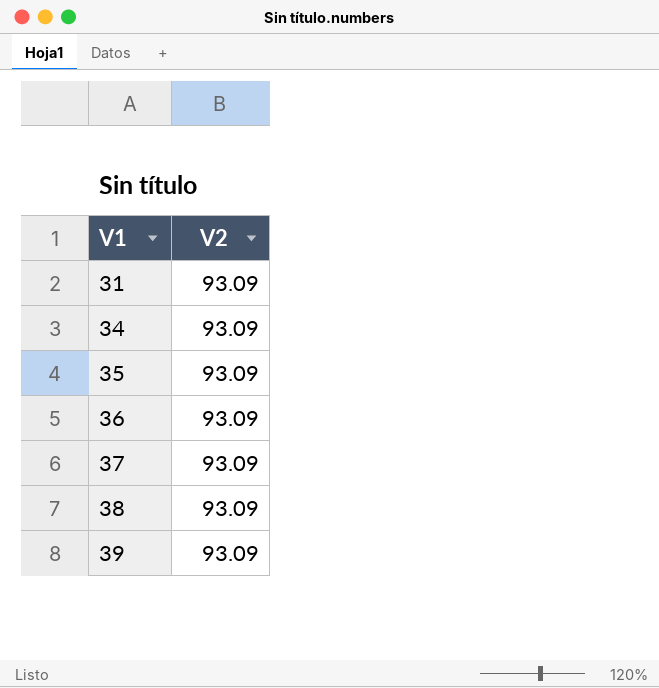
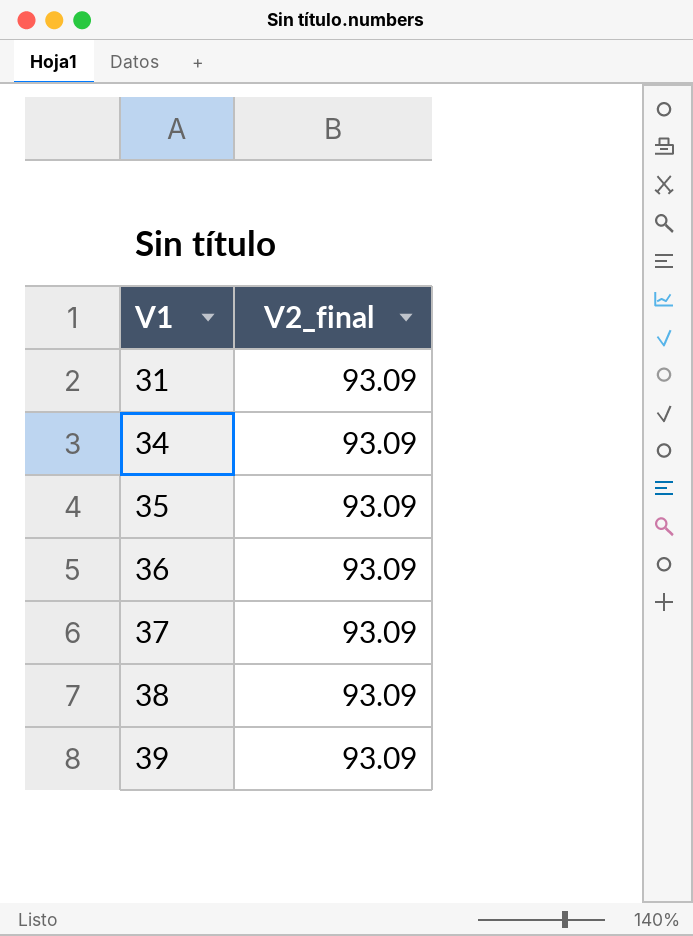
column name: V2 -> V2_final

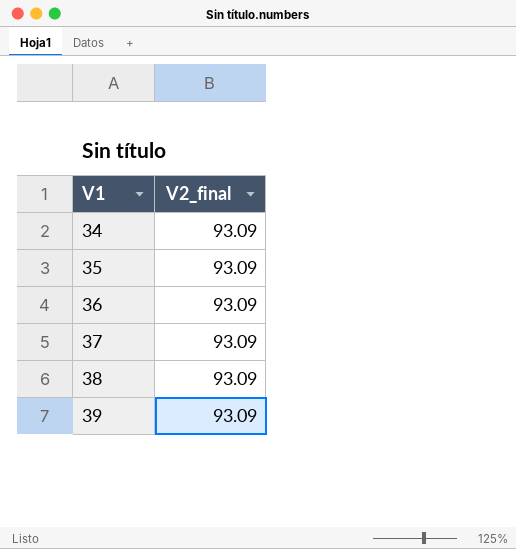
row 31: 93.09 -> none

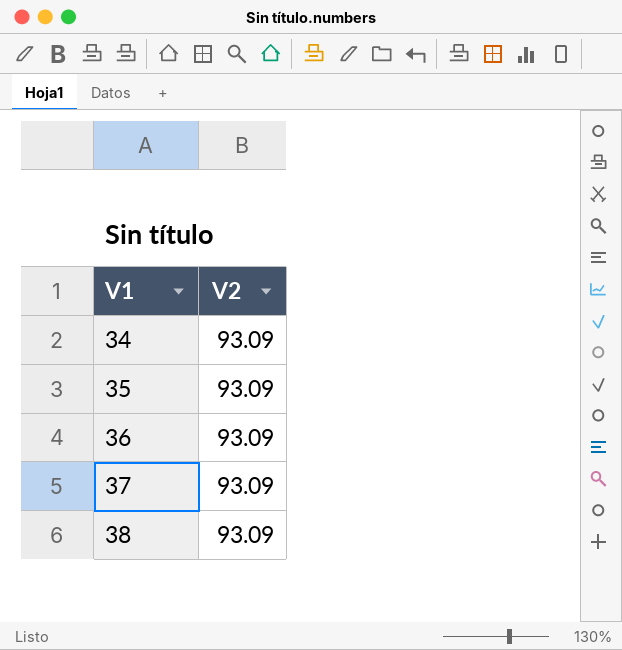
column name: V2_final -> V2
row 39: 93.09 -> none

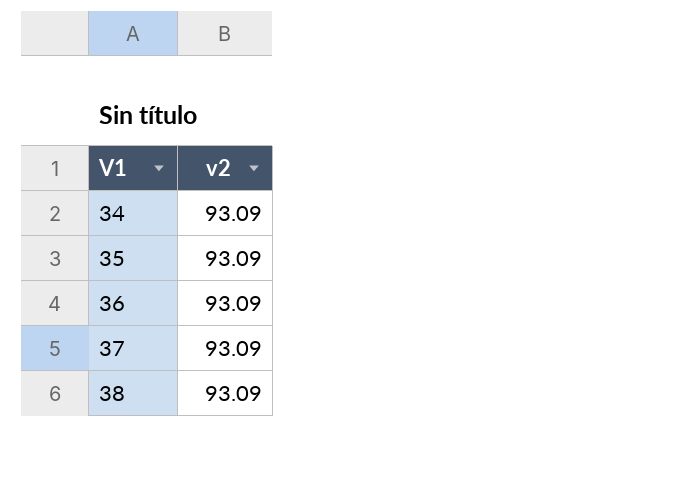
column name: V2 -> v2

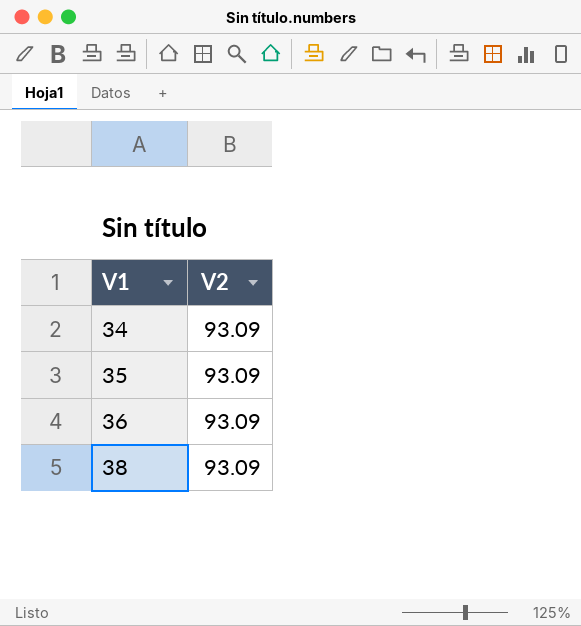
column name: v2 -> V2
row 37: 93.09 -> none

